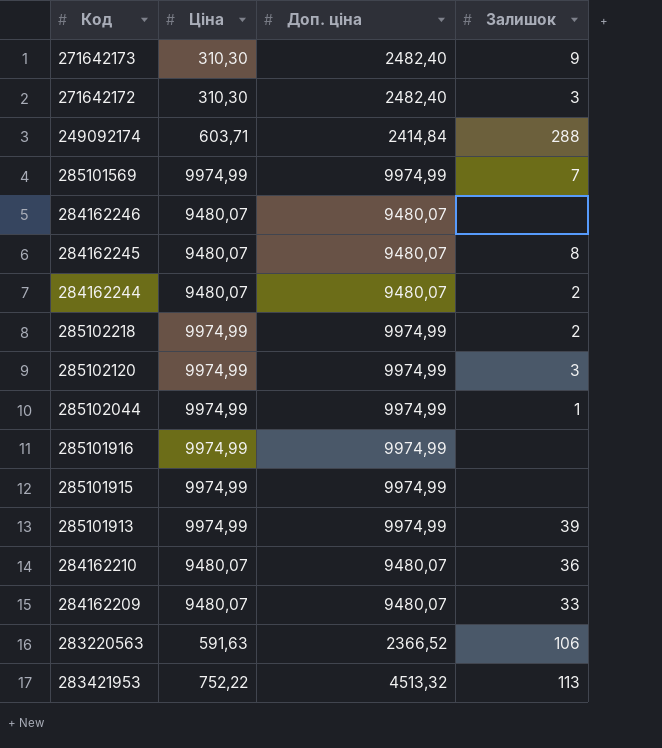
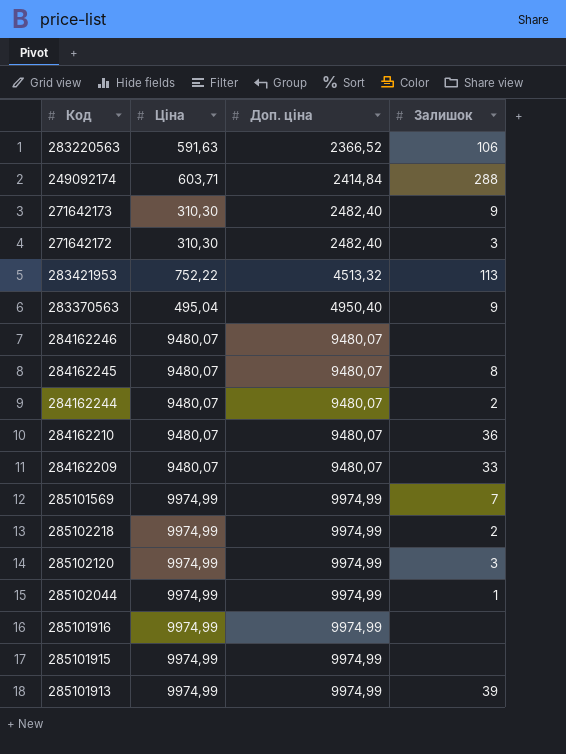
row order: none -> Доп. ціна ascending
row 283370563: none -> 495,04 | 4950,40 | 9

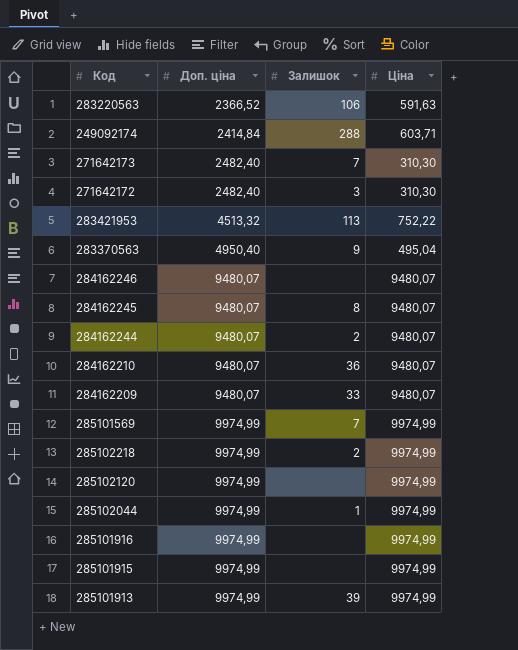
column Ціна | position: 2 -> 4
271642173 | Залишок: 9 -> 7
285102120 | Залишок: 3 -> none

